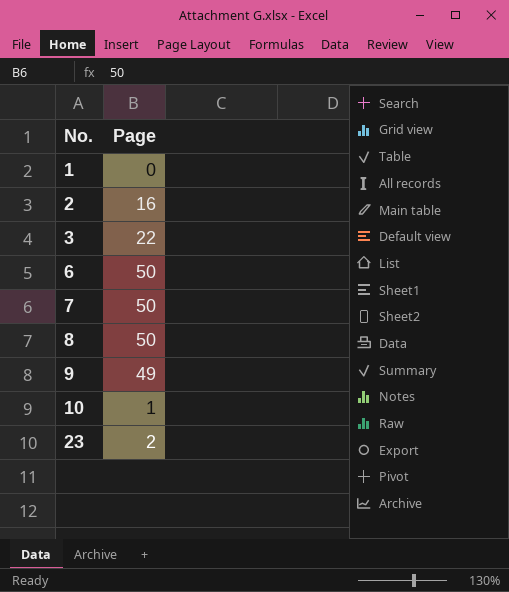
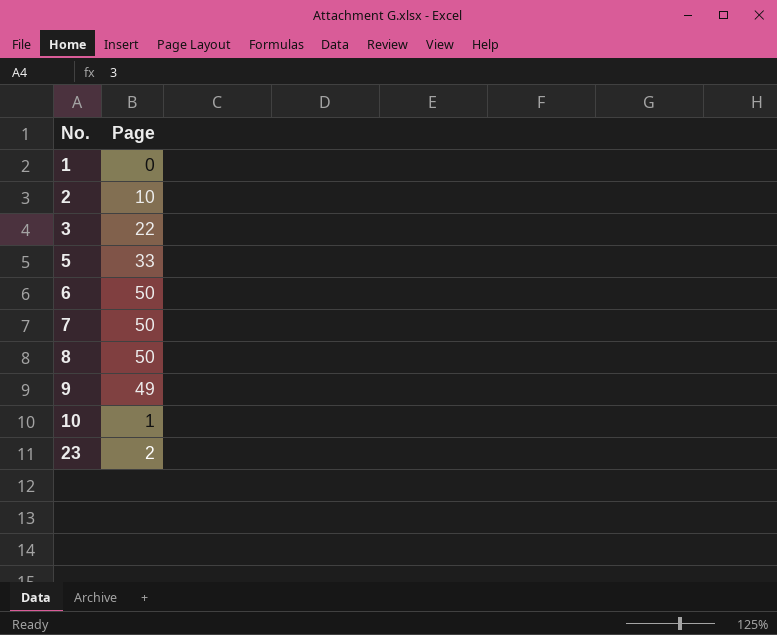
2 | Page: 16 -> 10
row 5: none -> 33

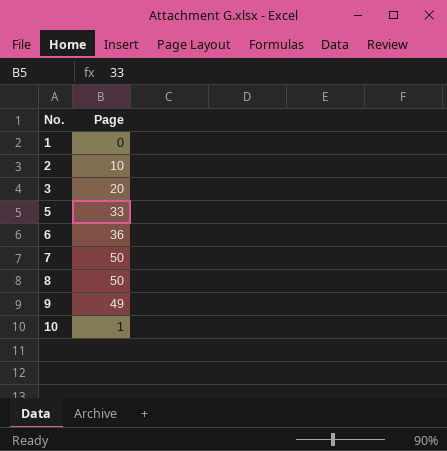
row 23: 2 -> none
3 | Page: 22 -> 20
6 | Page: 50 -> 36

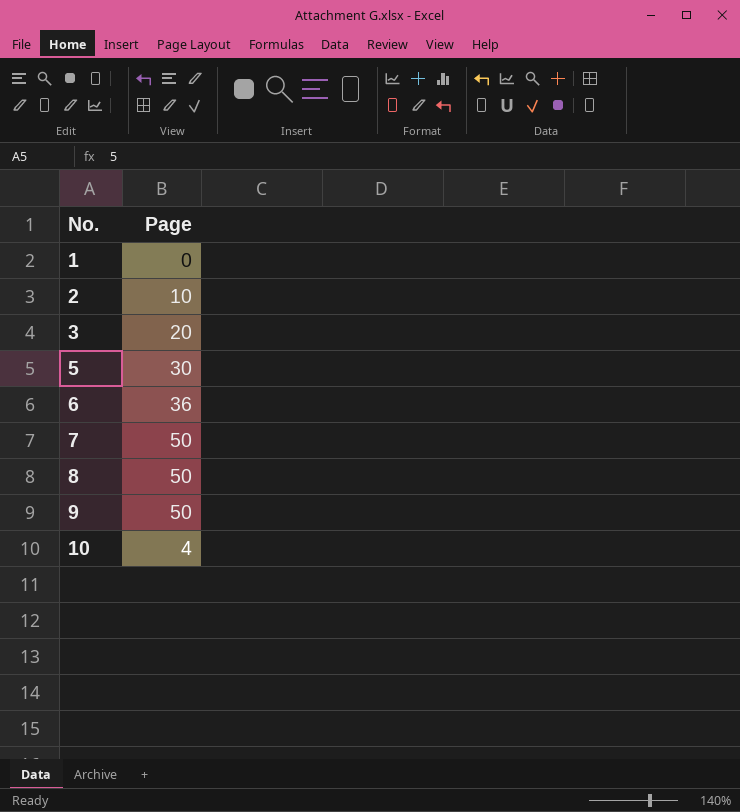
5 | Page: 33 -> 30
9 | Page: 49 -> 50
10 | Page: 1 -> 4

